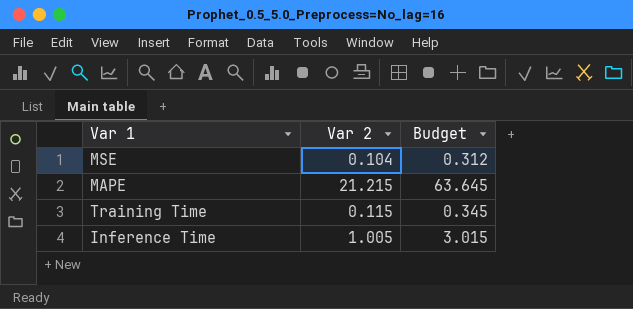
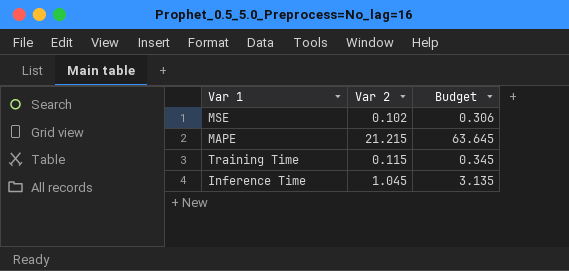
MSE | Var 2: 0.104 -> 0.102
MSE | Budget: 0.312 -> 0.306
Inference Time | Var 2: 1.005 -> 1.045
Inference Time | Budget: 3.015 -> 3.135

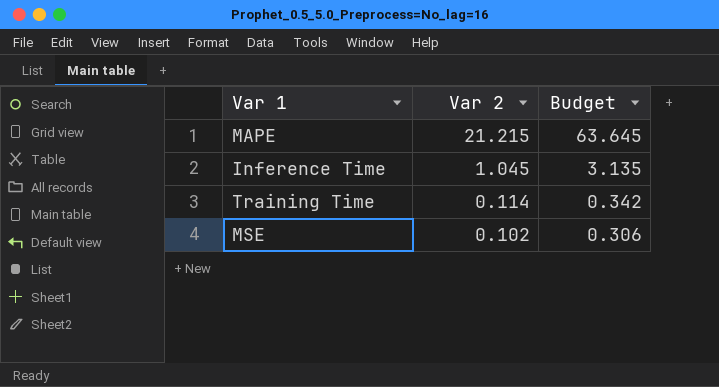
row order: none -> Var 2 descending
Training Time | Var 2: 0.115 -> 0.114
Training Time | Budget: 0.345 -> 0.342

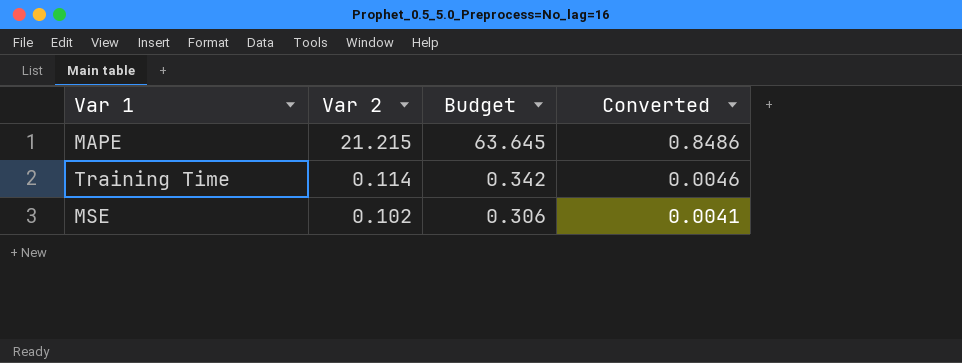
column Converted | formula: none -> [Var 2] * 0.04
row Inference Time: 1.045 | 3.135 -> none

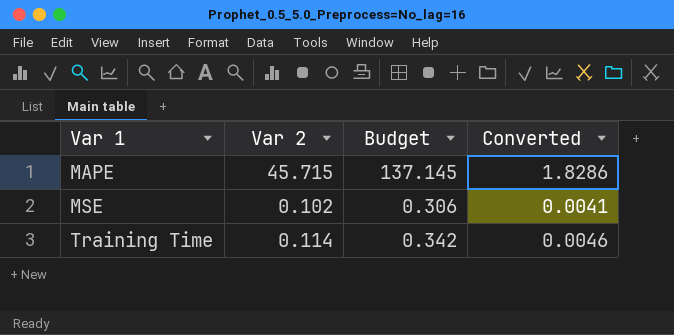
row order: Var 2 descending -> Var 1 ascending
MAPE | Var 2: 21.215 -> 45.715
MAPE | Budget: 63.645 -> 137.145
MAPE | Converted: 0.8486 -> 1.8286

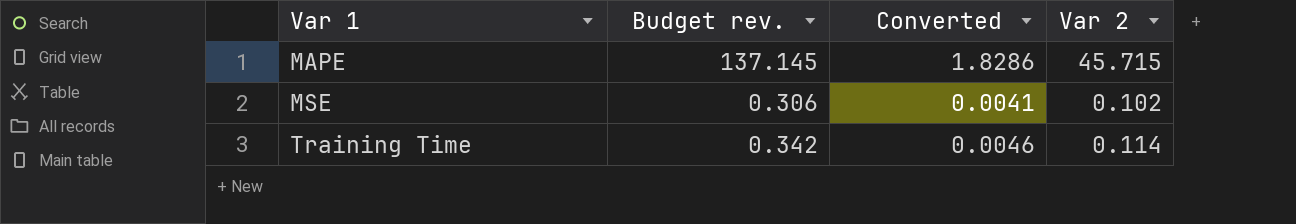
column name: Budget -> Budget rev.
column Var 2 | position: 2 -> 4

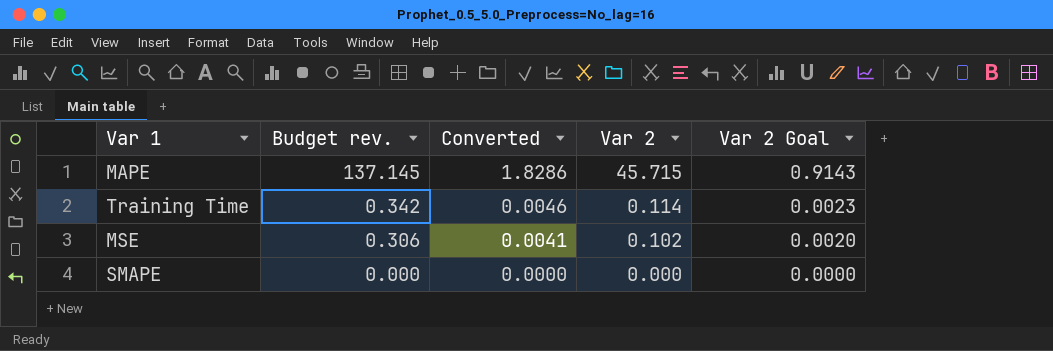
row order: Var 1 ascending -> Budget rev. descending
column Var 2 Goal | formula: none -> [Var 2] * 0.02
row SMAPE: none -> 0.000 | 0.0000 | 0.000 | 0.0000

